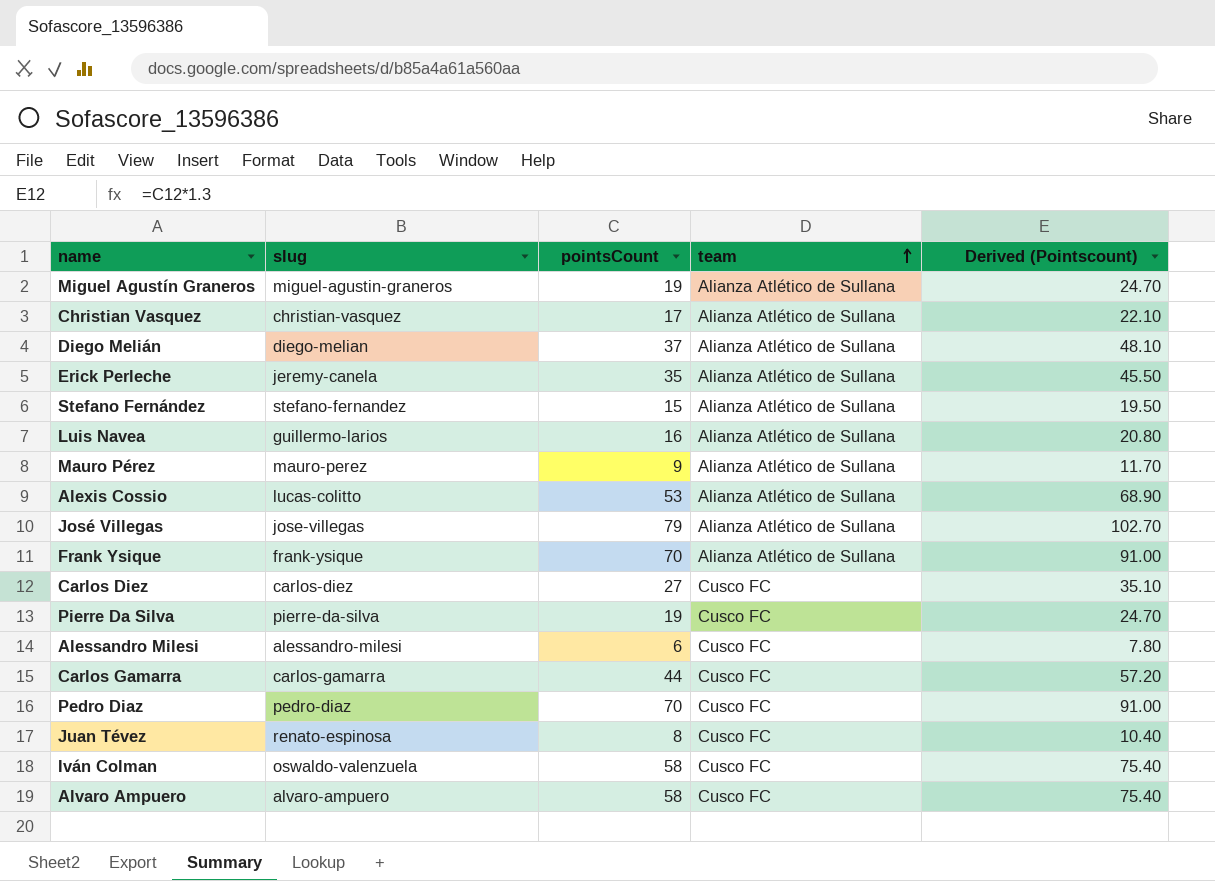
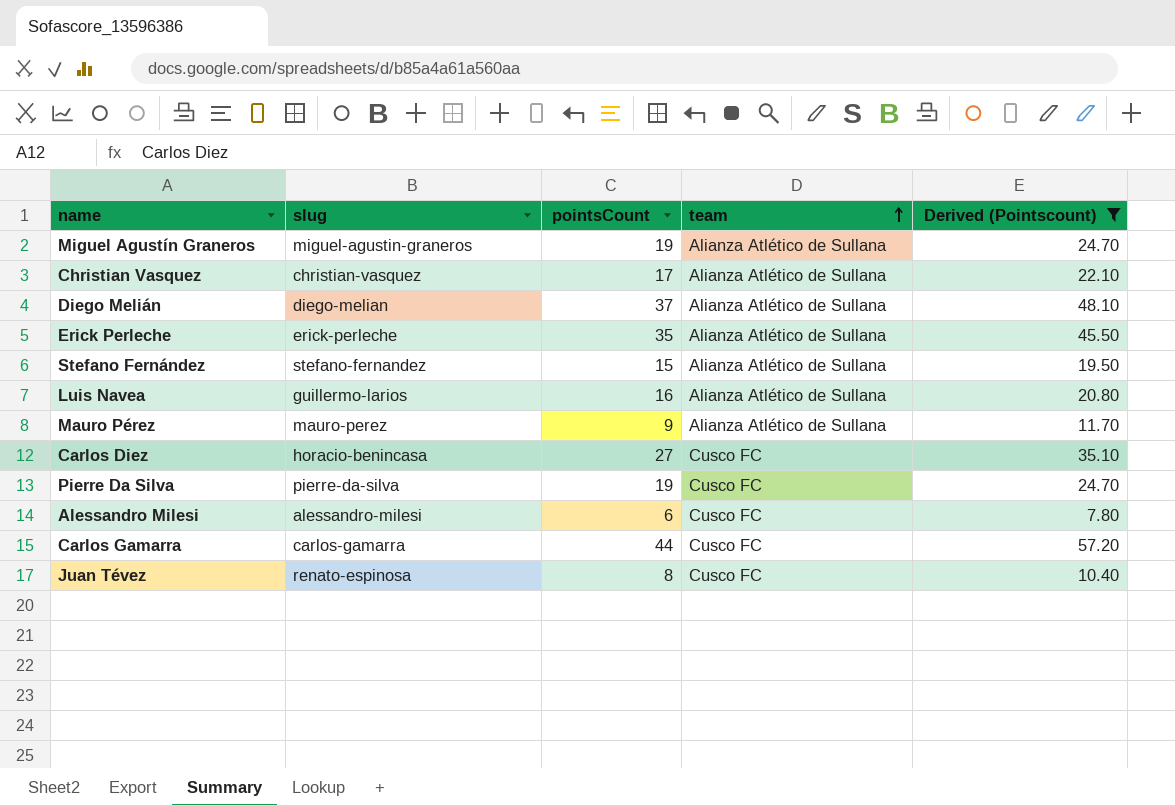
filter: none -> Derived (Pointscount) <= 57.20
Erick Perleche | slug: jeremy-canela -> erick-perleche
Carlos Diez | slug: carlos-diez -> horacio-benincasa

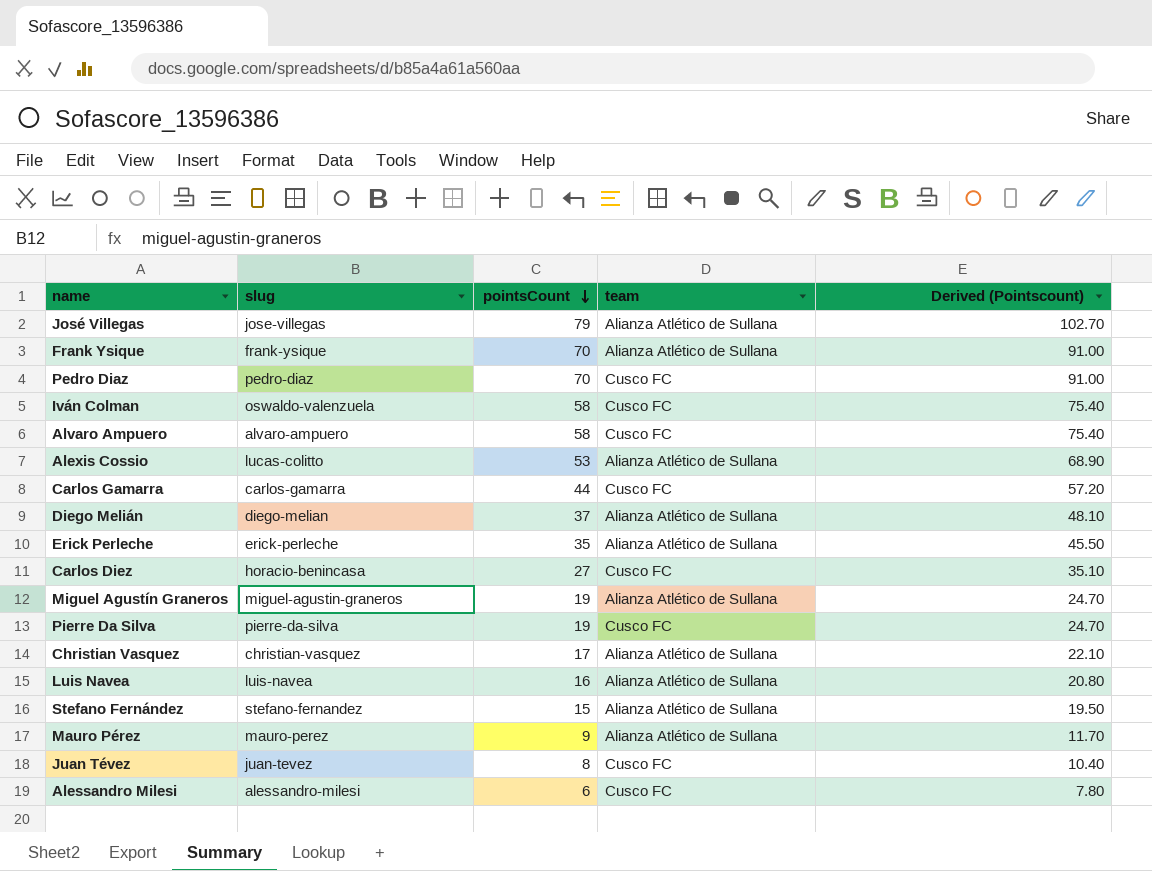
filter: Derived (Pointscount) <= 57.20 -> none
row order: team ascending -> pointsCount descending
Luis Navea | slug: guillermo-larios -> luis-navea
Juan Tévez | slug: renato-espinosa -> juan-tevez

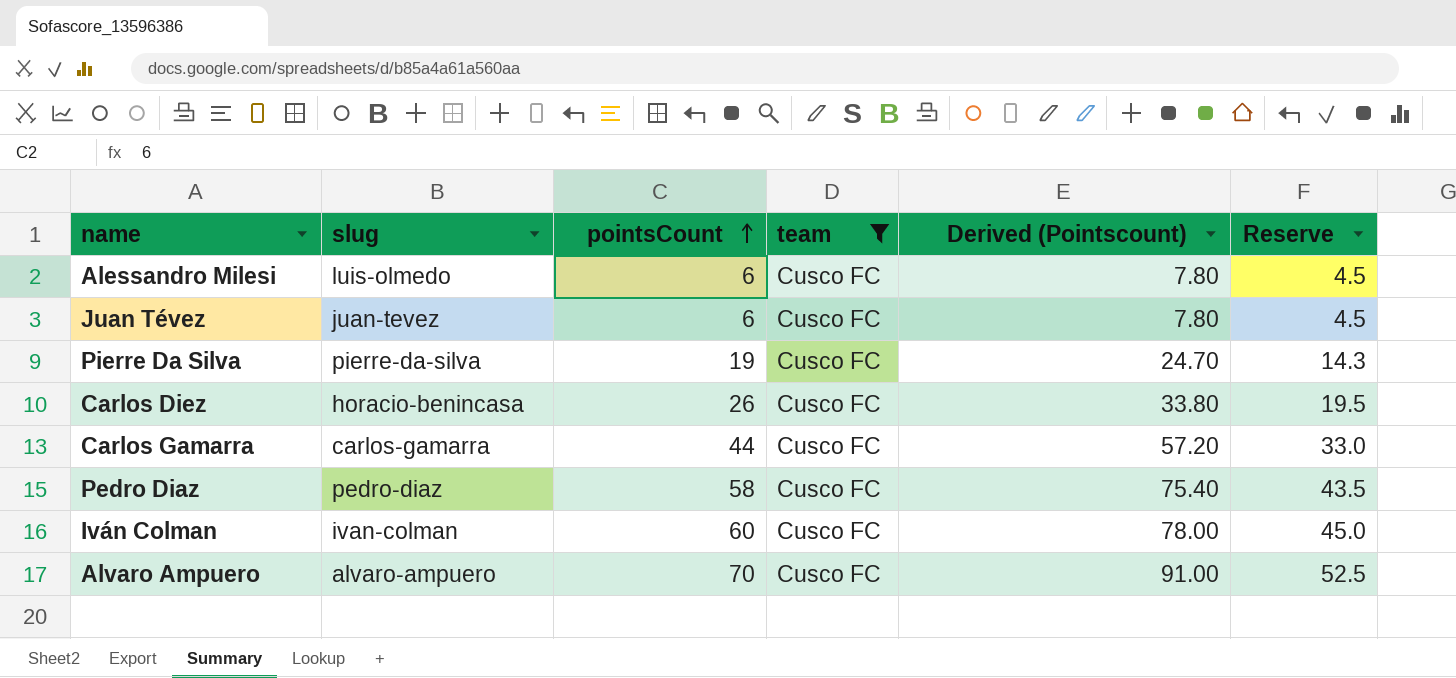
filter: none -> team = Cusco FC
row order: pointsCount descending -> pointsCount ascending
column Reserve | formula: none -> [pointsCount] * 0.75
Alessandro Milesi | slug: alessandro-milesi -> luis-olmedo
Juan Tévez | pointsCount: 8 -> 6
Juan Tévez | Derived (Pointscount): 10.40 -> 7.80
Carlos Diez | pointsCount: 27 -> 26
Carlos Diez | Derived (Pointscount): 35.10 -> 33.80
Pedro Diaz | pointsCount: 70 -> 58
Pedro Diaz | Derived (Pointscount): 91.00 -> 75.40
Iván Colman | slug: oswaldo-valenzuela -> ivan-colman
Iván Colman | pointsCount: 58 -> 60
Iván Colman | Derived (Pointscount): 75.40 -> 78.00
Alvaro Ampuero | pointsCount: 58 -> 70
Alvaro Ampuero | Derived (Pointscount): 75.40 -> 91.00

